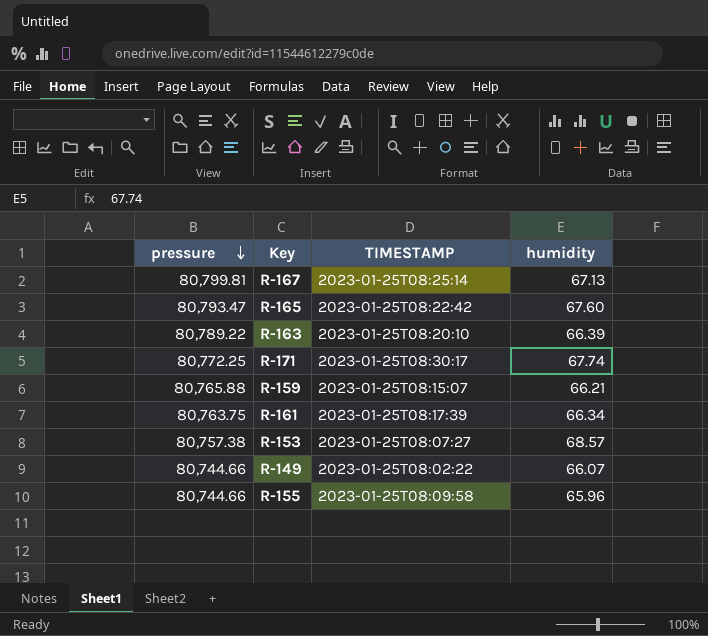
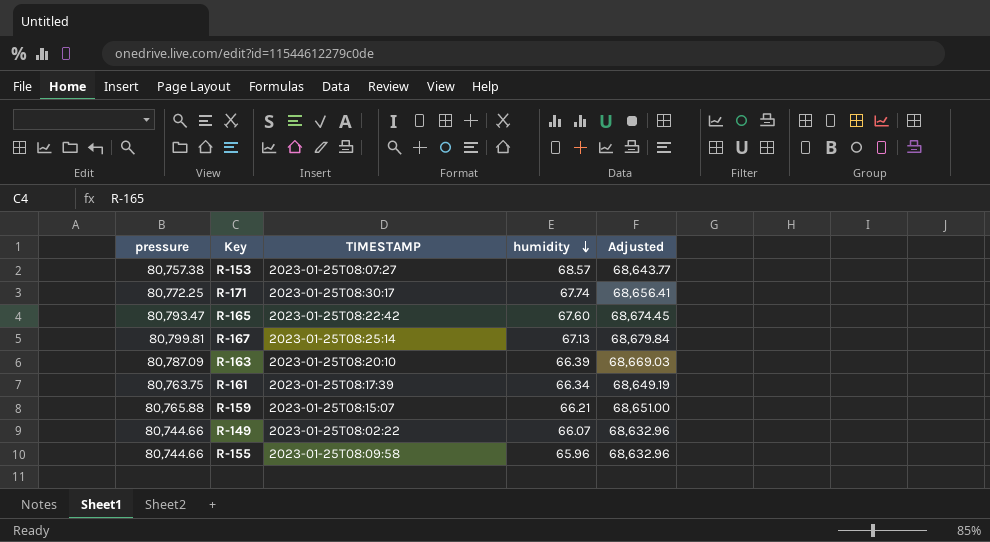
row order: pressure descending -> humidity descending
column Adjusted | formula: none -> [pressure] * 0.85
R-163 | pressure: 80,789.22 -> 80,787.09

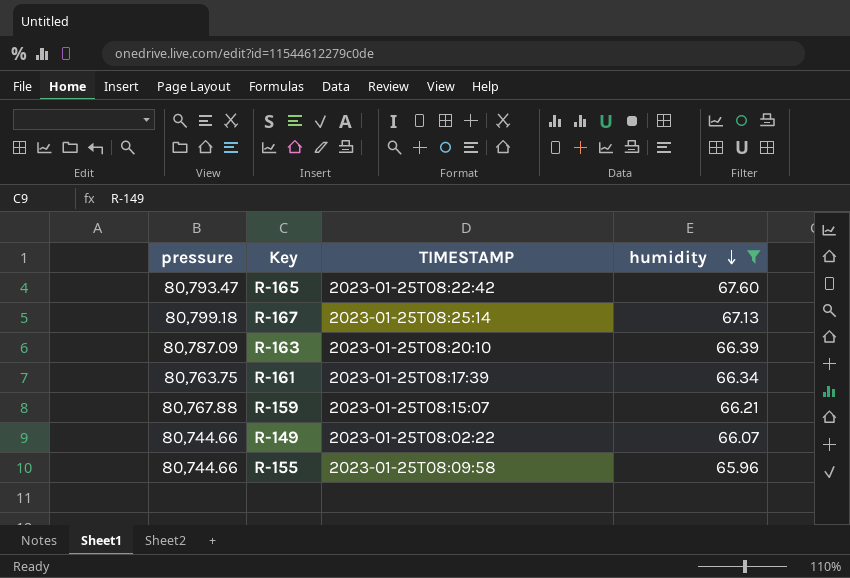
filter: none -> humidity <= 67.60
column Adjusted | formula: [pressure] * 0.85 -> none
R-167 | pressure: 80,799.81 -> 80,799.18
R-159 | pressure: 80,765.88 -> 80,767.88

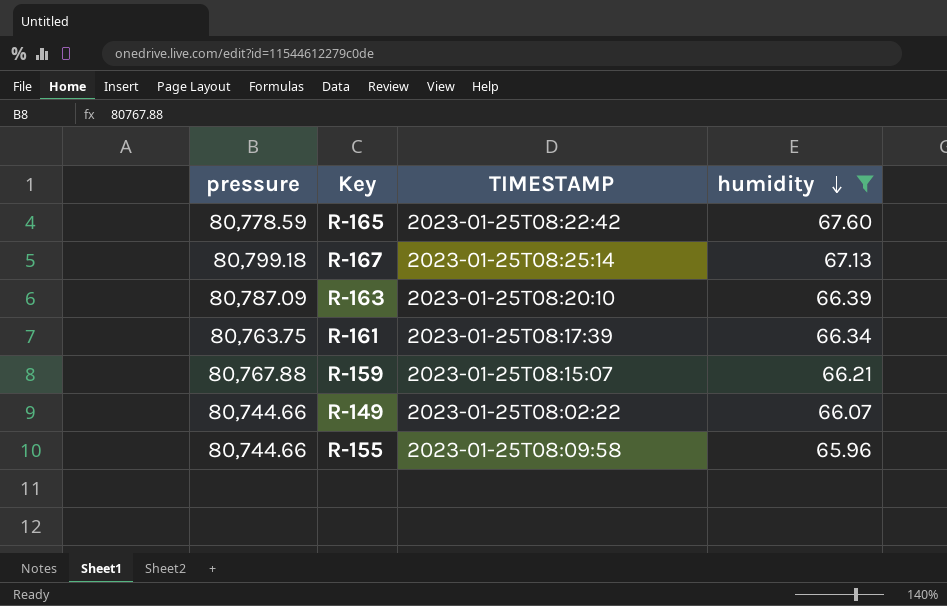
R-165 | pressure: 80,793.47 -> 80,778.59

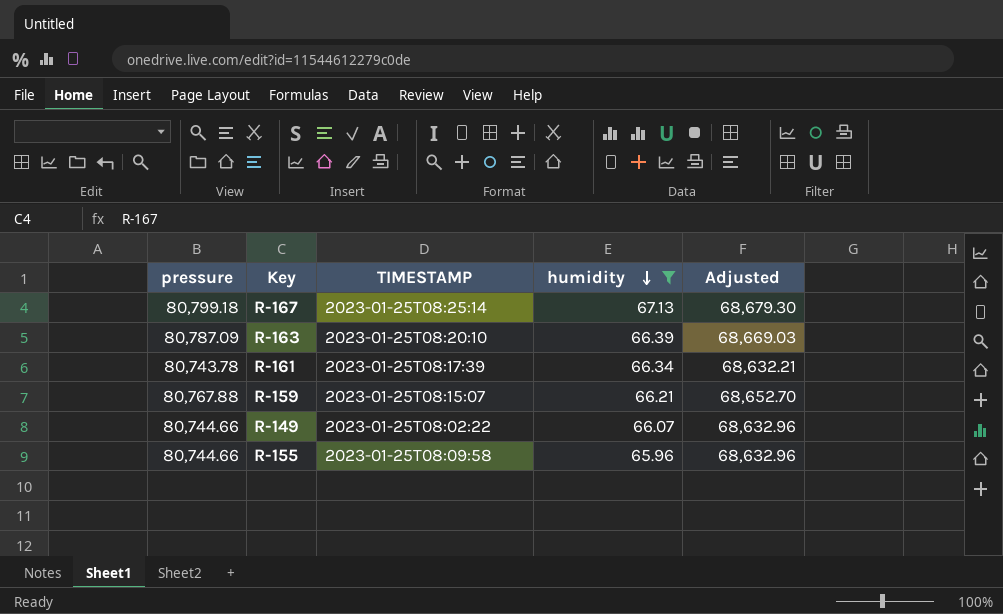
column Adjusted | formula: none -> [pressure] * 0.85
row R-165: 80,778.59 | 2023-01-25T08:22:42 | 67.60 -> none
R-161 | pressure: 80,763.75 -> 80,743.78

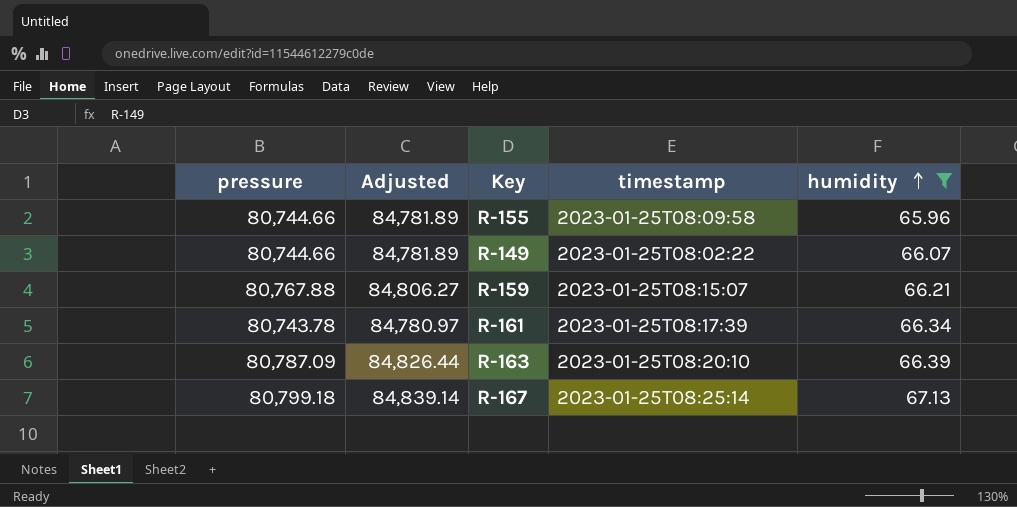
row order: humidity descending -> humidity ascending
column Adjusted | formula: [pressure] * 0.85 -> [pressure] * 1.05
column Adjusted | position: 5 -> 2
column name: TIMESTAMP -> timestamp

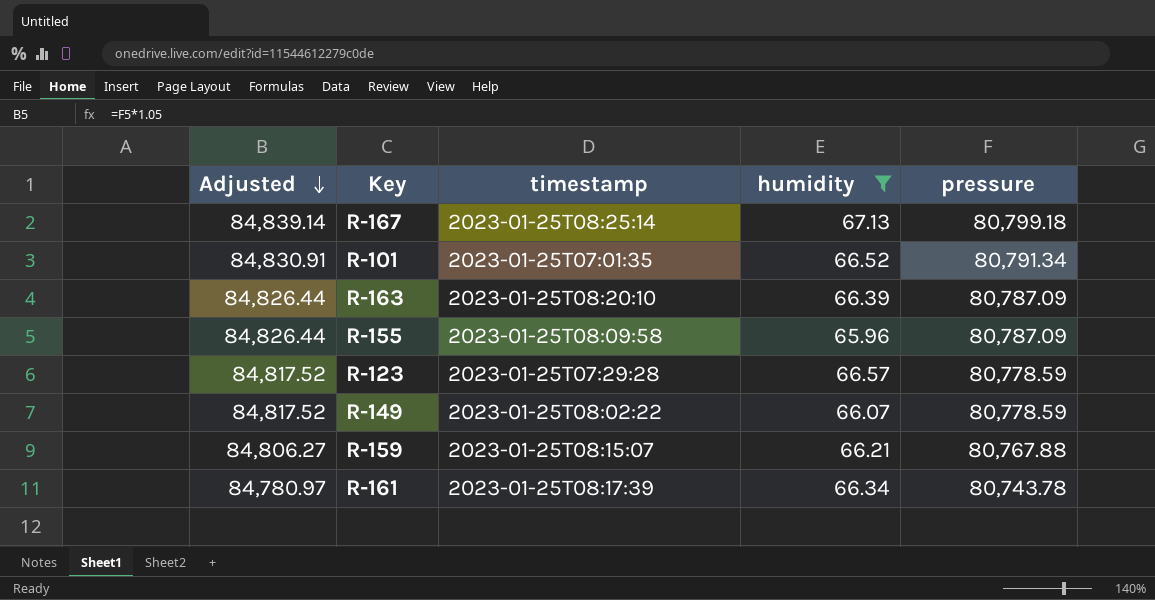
row order: humidity ascending -> Adjusted descending
column pressure | position: 1 -> 5
row R-101: none -> 84,830.91 | 2023-01-25T07:01:35 | 66.52 | 80,791.34
R-155 | Adjusted: 84,781.89 -> 84,826.44
R-155 | pressure: 80,744.66 -> 80,787.09
row R-123: none -> 84,817.52 | 2023-01-25T07:29:28 | 66.57 | 80,778.59
R-149 | Adjusted: 84,781.89 -> 84,817.52
R-149 | pressure: 80,744.66 -> 80,778.59

